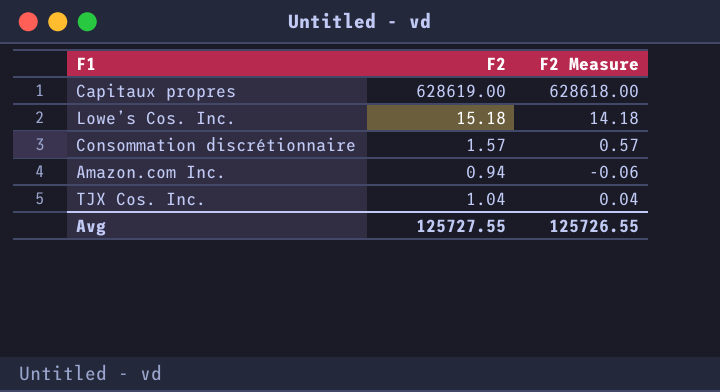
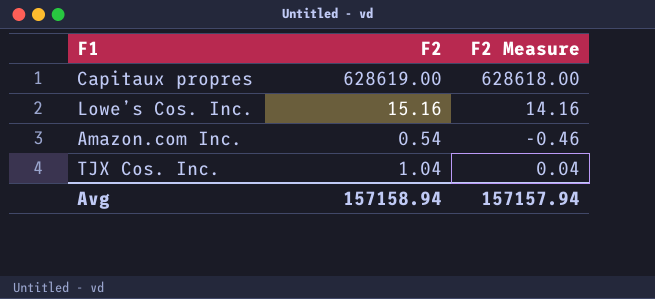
row Consommation discrétionnaire: 1.57 | 0.57 -> none
Lowe’s Cos. Inc. | F2: 15.18 -> 15.16
Lowe’s Cos. Inc. | F2 Measure: 14.18 -> 14.16
Amazon.com Inc. | F2: 0.94 -> 0.54
Amazon.com Inc. | F2 Measure: -0.06 -> -0.46
Avg | F2: 125727.55 -> 157158.94
Avg | F2 Measure: 125726.55 -> 157157.94

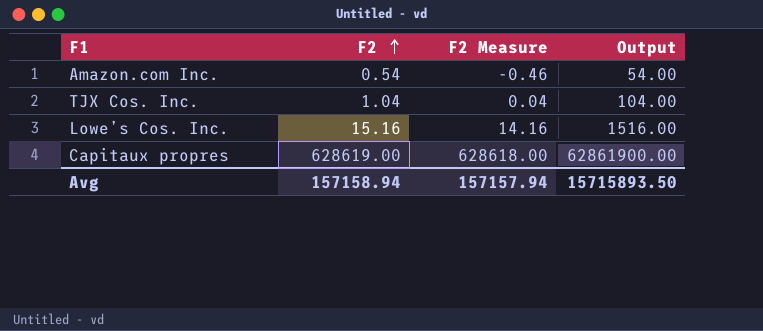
row order: none -> F2 ascending
column Output | formula: none -> [F2] * 100

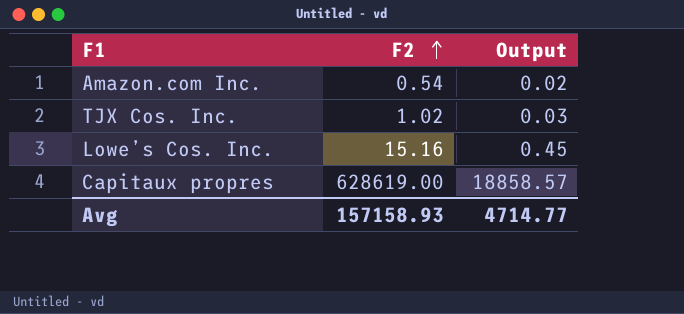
column F2 Measure | formula: [F2] - 1 -> none
column Output | formula: [F2] * 100 -> [F2] * 0.03
TJX Cos. Inc. | F2: 1.04 -> 1.02
Avg | F2: 157158.94 -> 157158.93
Avg | Output: 15715893.50 -> 4714.77

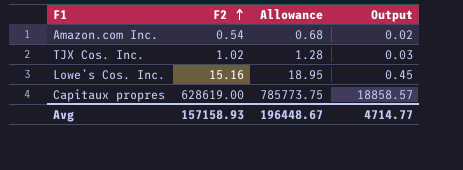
column Allowance | formula: none -> [F2] * 1.25

